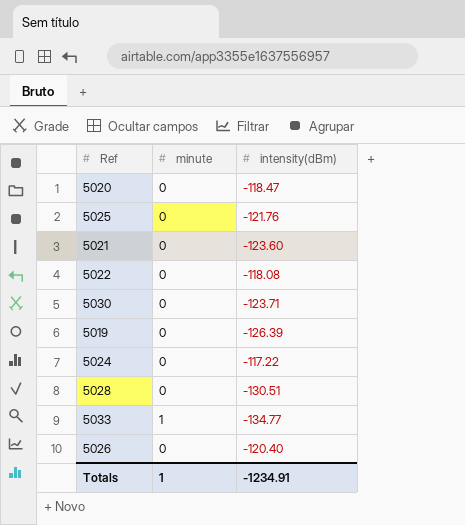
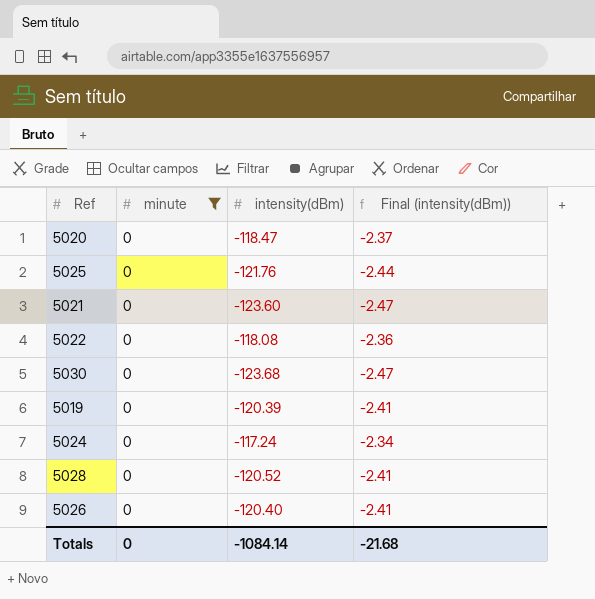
filter: none -> minute = 0
column Final (intensity(dBm)) | formula: none -> [intensity(dBm)] * 0.02
5030 | intensity(dBm): -123.71 -> -123.68
5019 | intensity(dBm): -126.39 -> -120.39
5024 | intensity(dBm): -117.22 -> -117.24
5028 | intensity(dBm): -130.51 -> -120.52
Totals | minute: 1 -> 0
Totals | intensity(dBm): -1234.91 -> -1084.14

